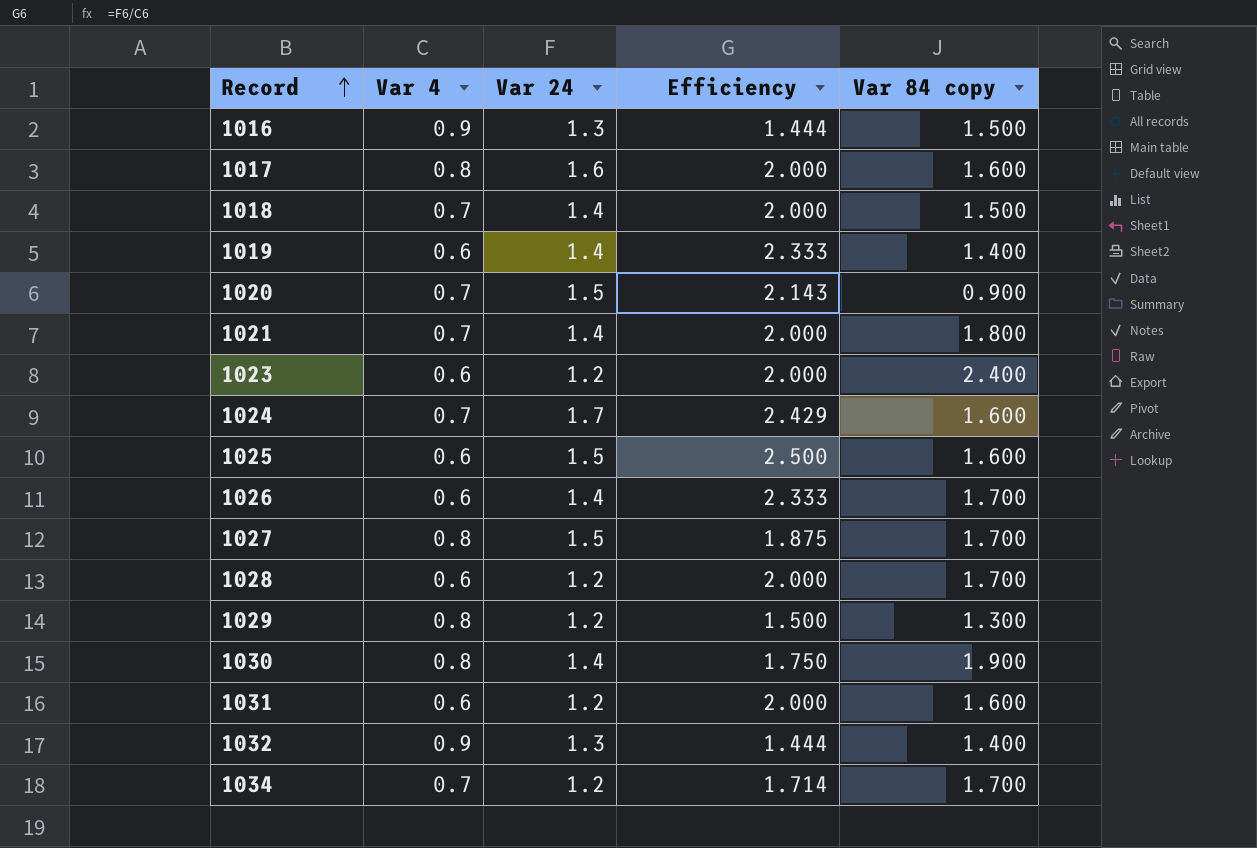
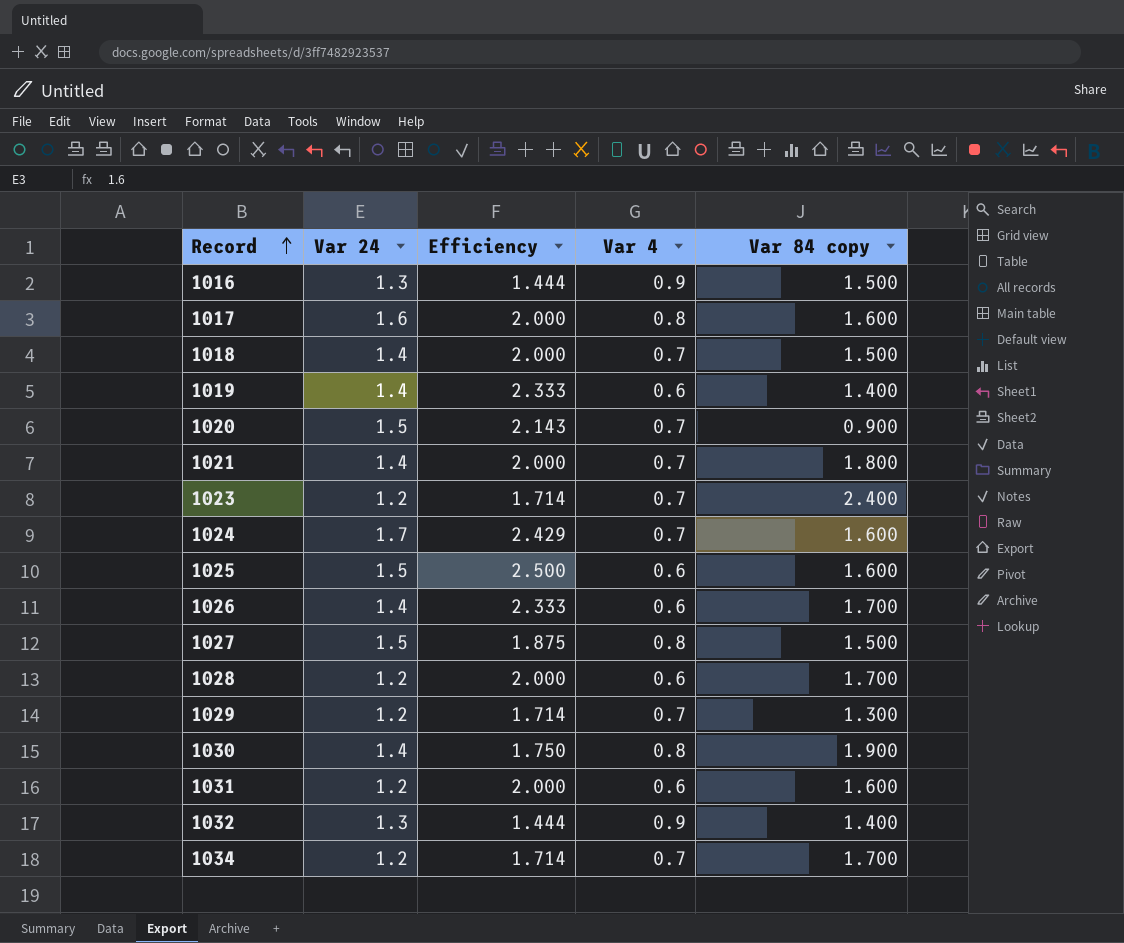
column Var 4 | position: 2 -> 4
1023 | Efficiency: 2.000 -> 1.714
1023 | Var 4: 0.6 -> 0.7
1027 | Var 84 copy: 1.700 -> 1.500
1029 | Efficiency: 1.500 -> 1.714
1029 | Var 4: 0.8 -> 0.7

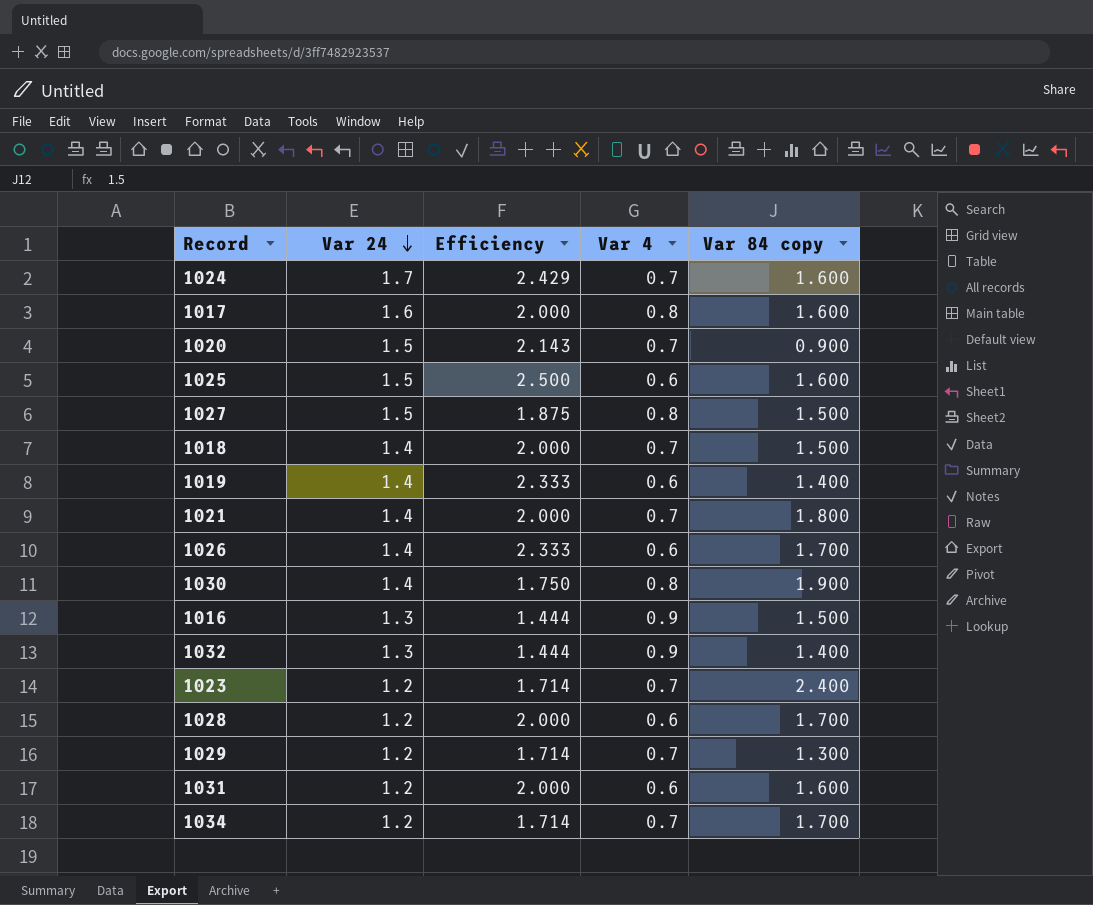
row order: Record ascending -> Var 24 descending

